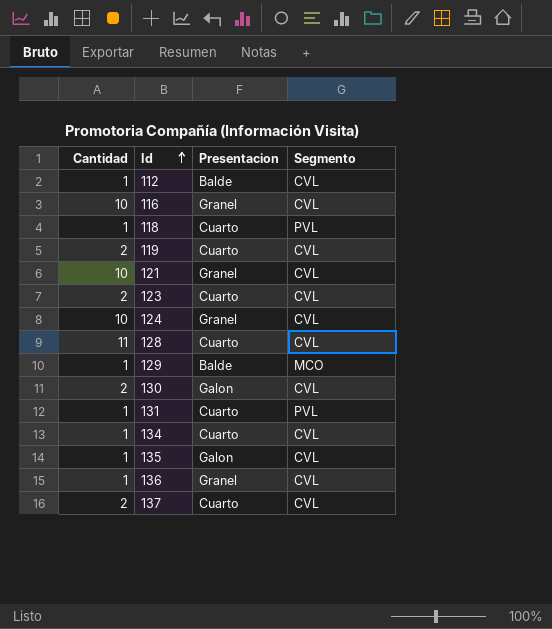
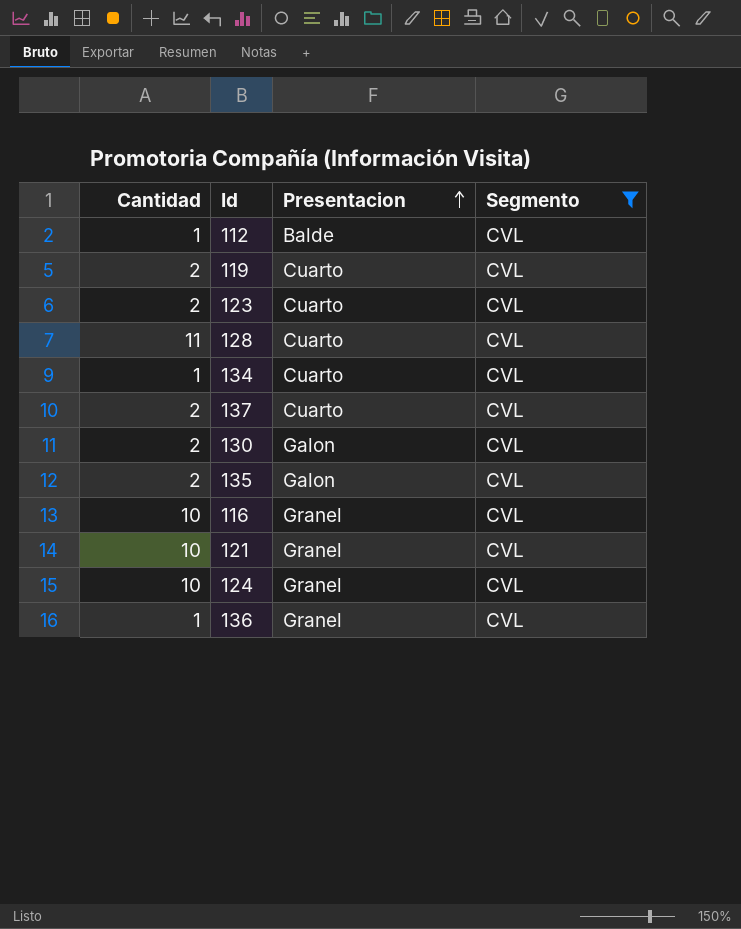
filter: none -> Segmento = CVL
row order: Id ascending -> Presentacion ascending
135 | Cantidad: 1 -> 2

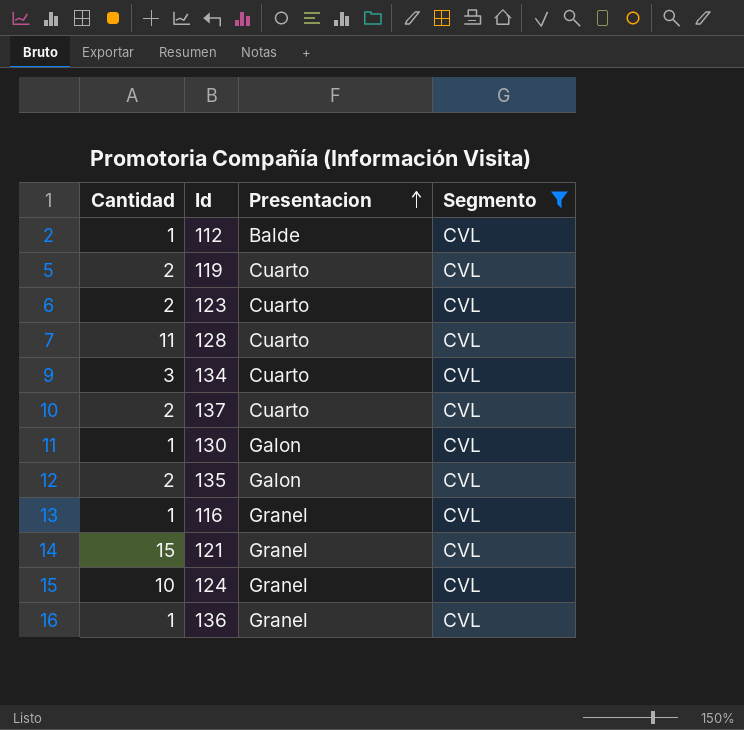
134 | Cantidad: 1 -> 3
130 | Cantidad: 2 -> 1
116 | Cantidad: 10 -> 1
121 | Cantidad: 10 -> 15

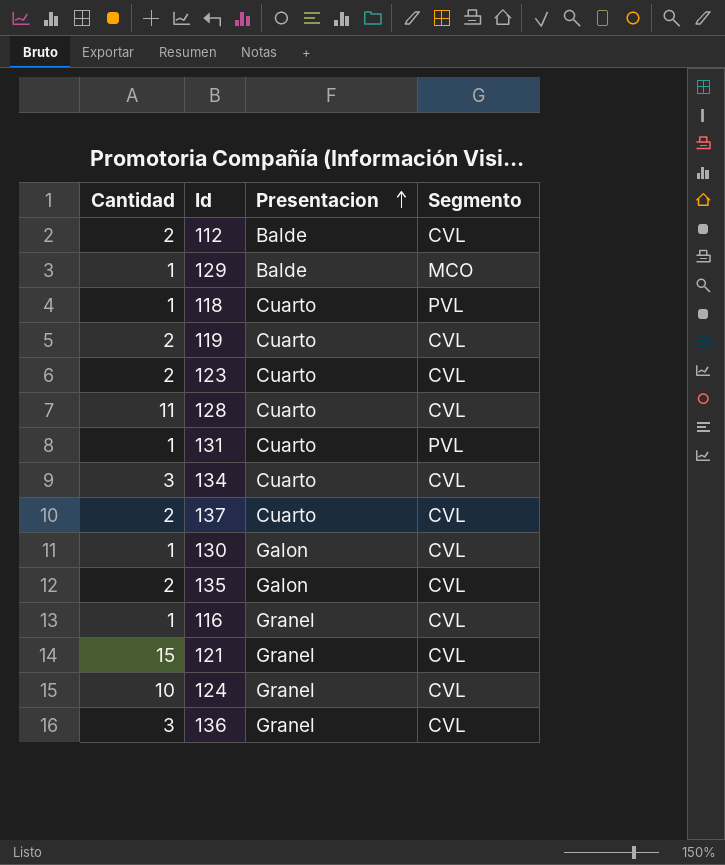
filter: Segmento = CVL -> none
112 | Cantidad: 1 -> 2
136 | Cantidad: 1 -> 3

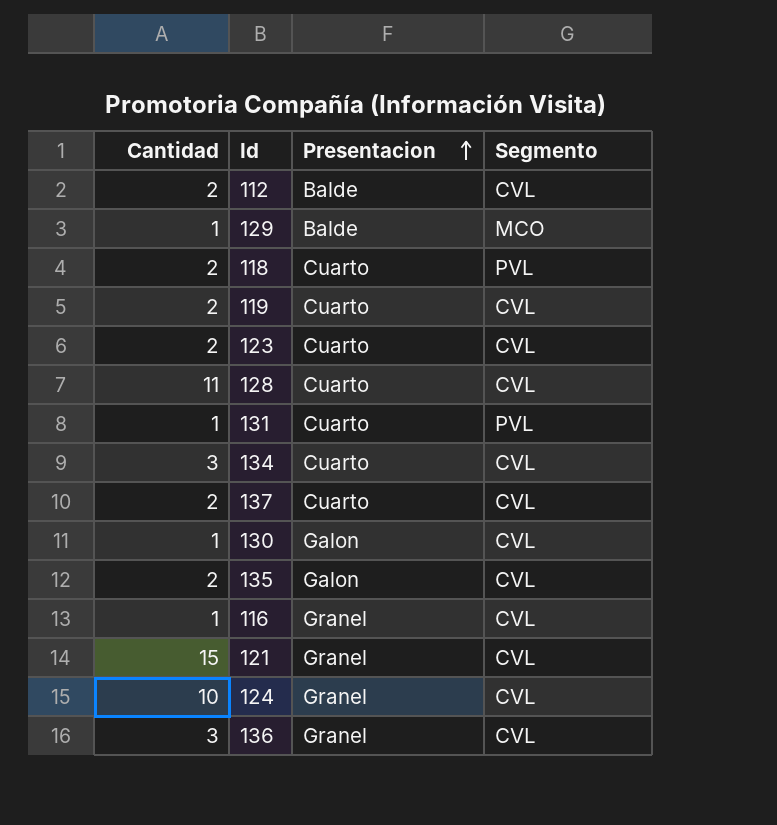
118 | Cantidad: 1 -> 2

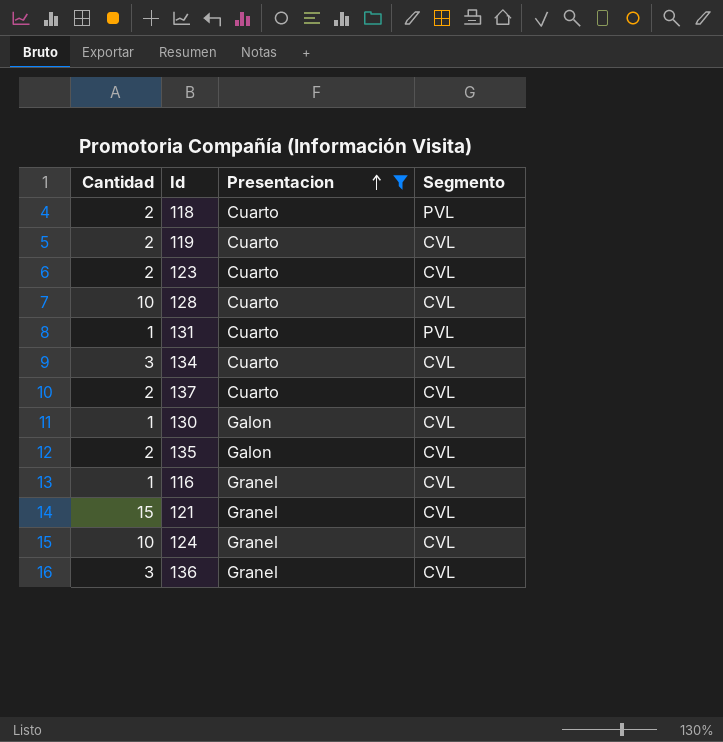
filter: none -> Presentacion != Balde
128 | Cantidad: 11 -> 10

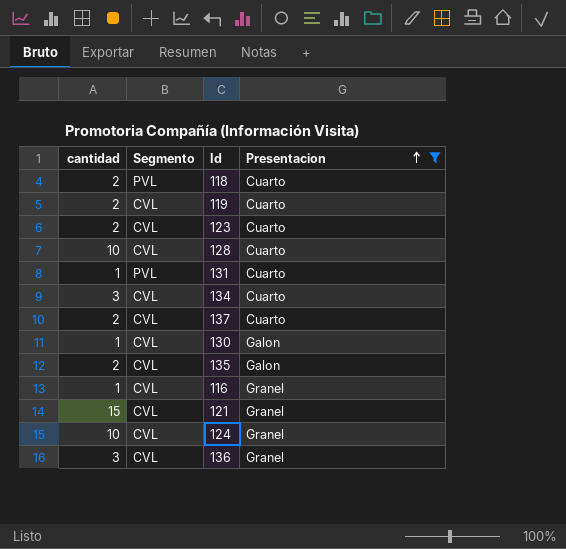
column name: Cantidad -> cantidad
column Segmento | position: 4 -> 2

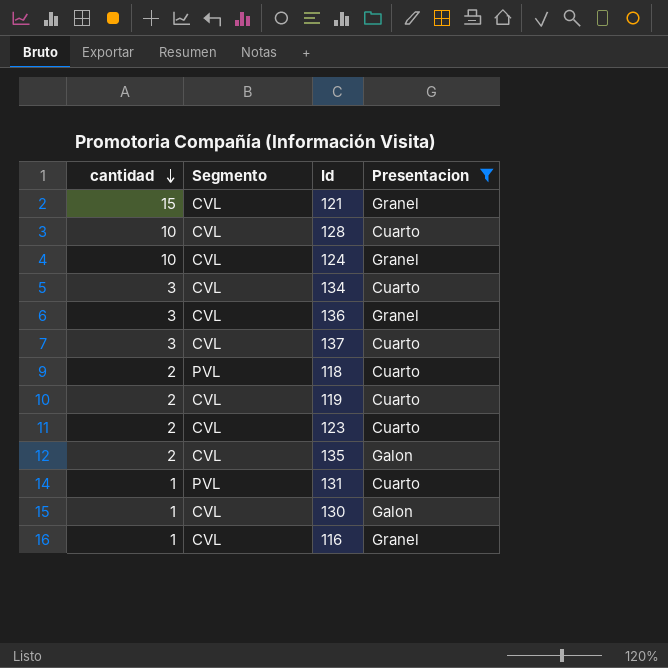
row order: Presentacion ascending -> cantidad descending
137 | cantidad: 2 -> 3

